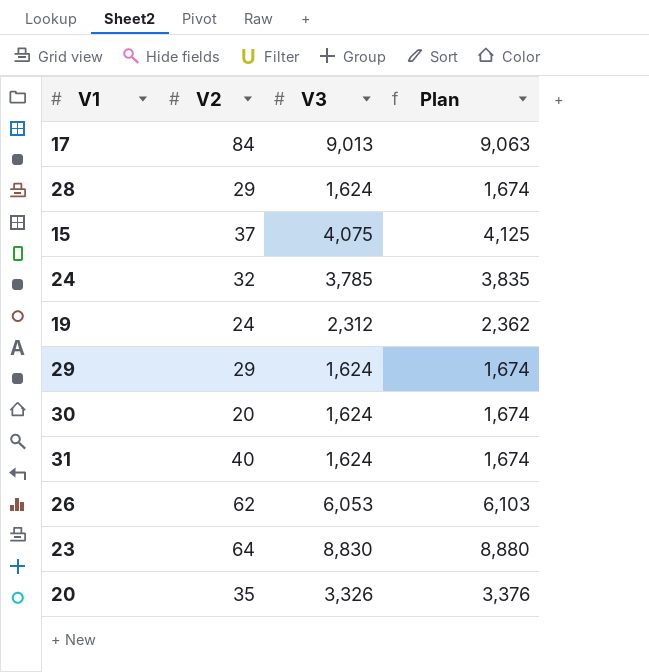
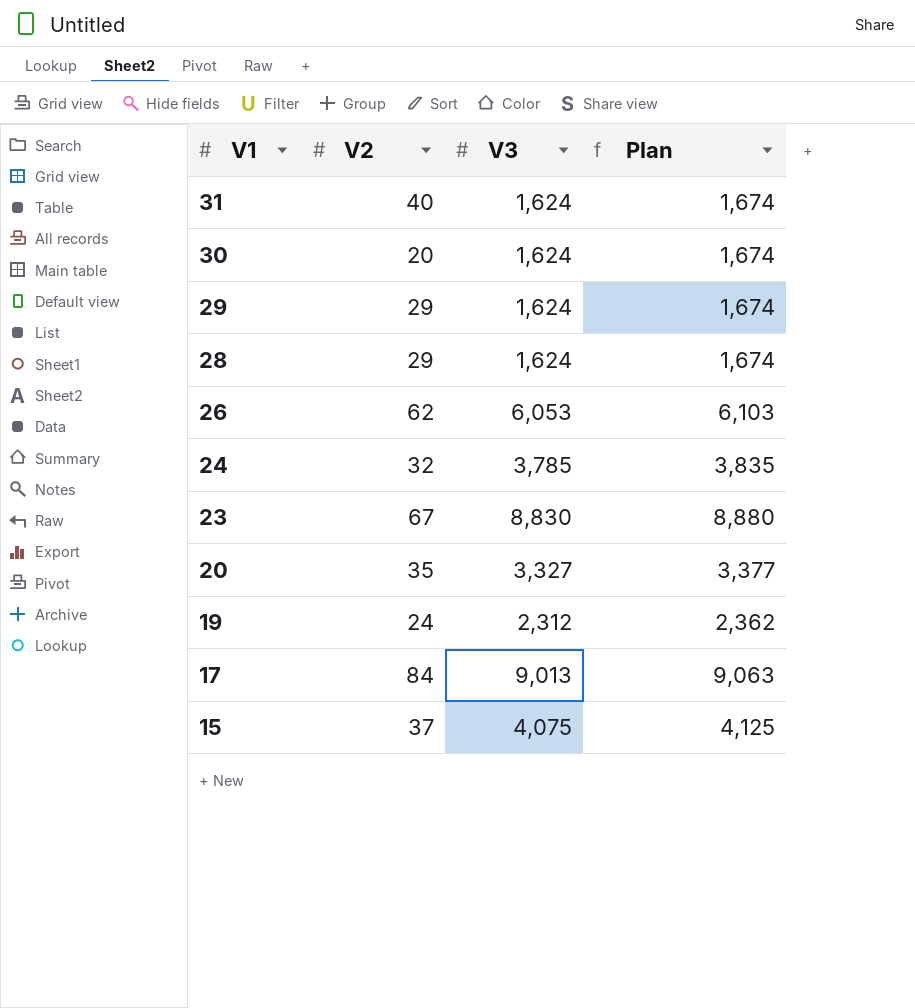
row order: none -> V1 descending
23 | V2: 64 -> 67
20 | V3: 3,326 -> 3,327
20 | Plan: 3,376 -> 3,377

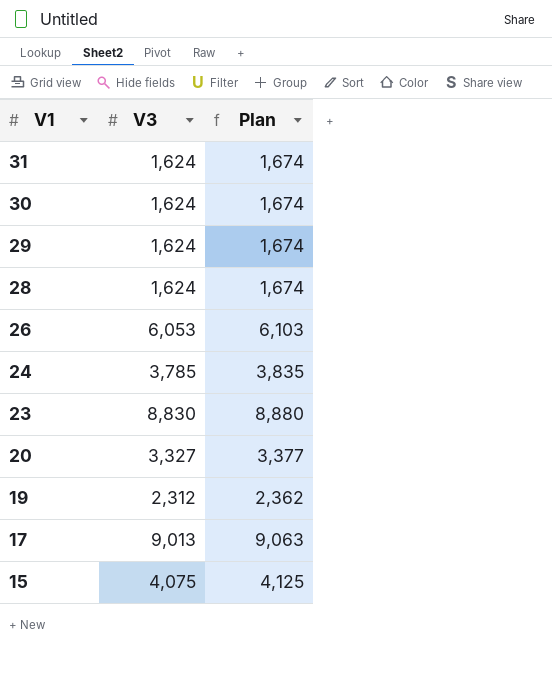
column V2 | position: 2 -> none

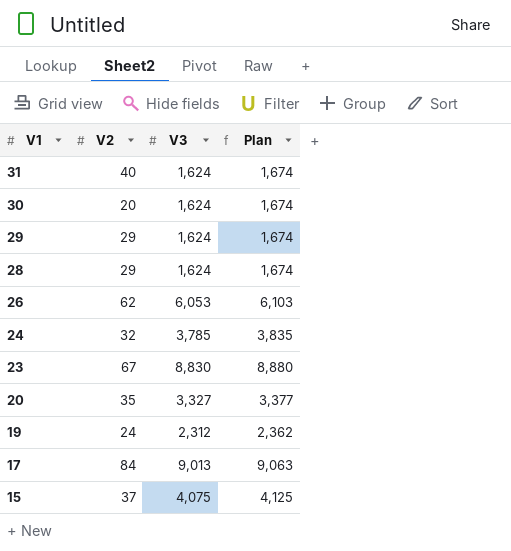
column V2 | position: none -> 2

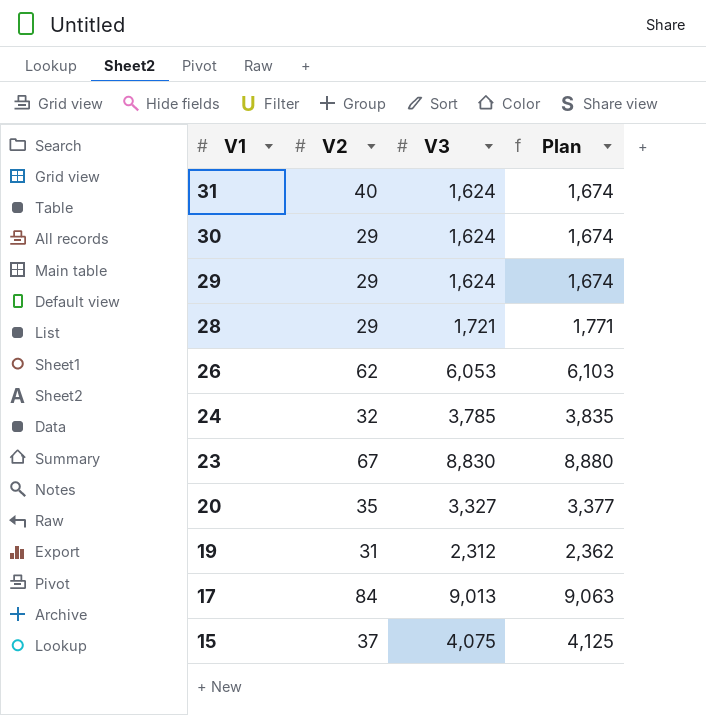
30 | V2: 20 -> 29
28 | V3: 1,624 -> 1,721
28 | Plan: 1,674 -> 1,771
19 | V2: 24 -> 31

